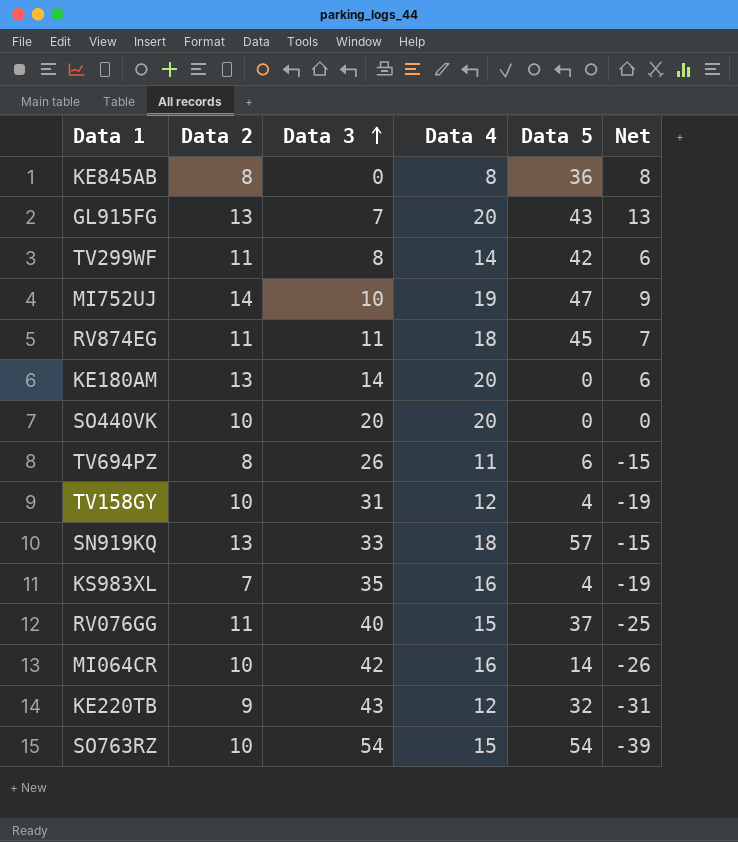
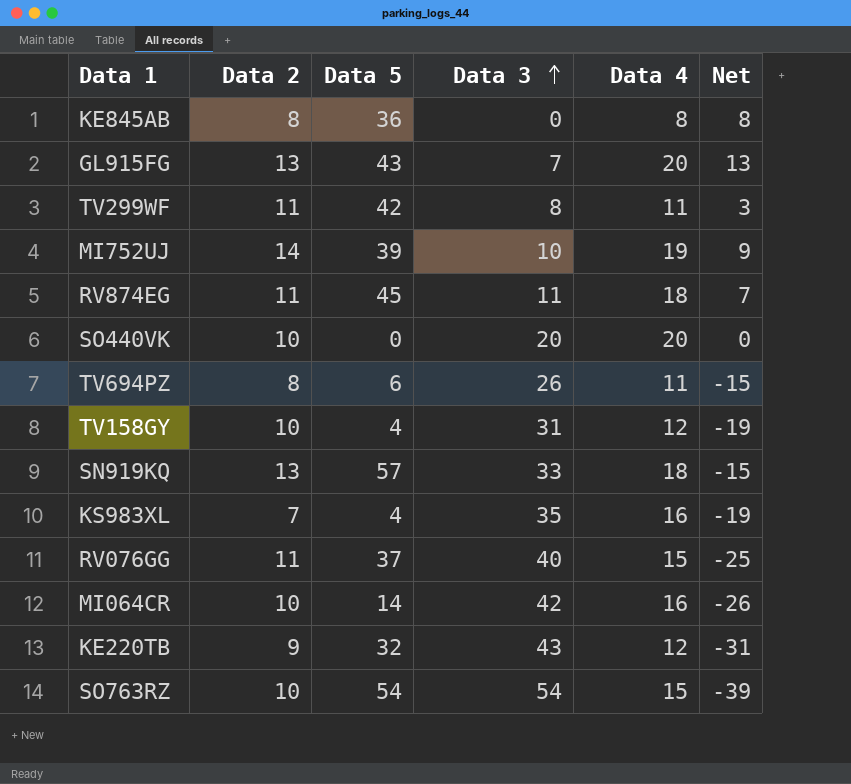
column Data 5 | position: 5 -> 3
row KE180AM: 13 | 14 | 20 | 0 | 6 -> none
TV299WF | Data 4: 14 -> 11
TV299WF | Net: 6 -> 3
MI752UJ | Data 5: 47 -> 39

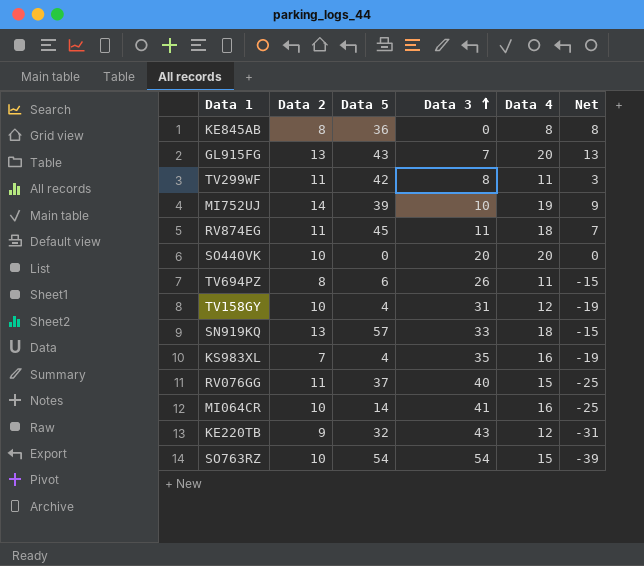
MI064CR | Data 3: 42 -> 41
MI064CR | Net: -26 -> -25

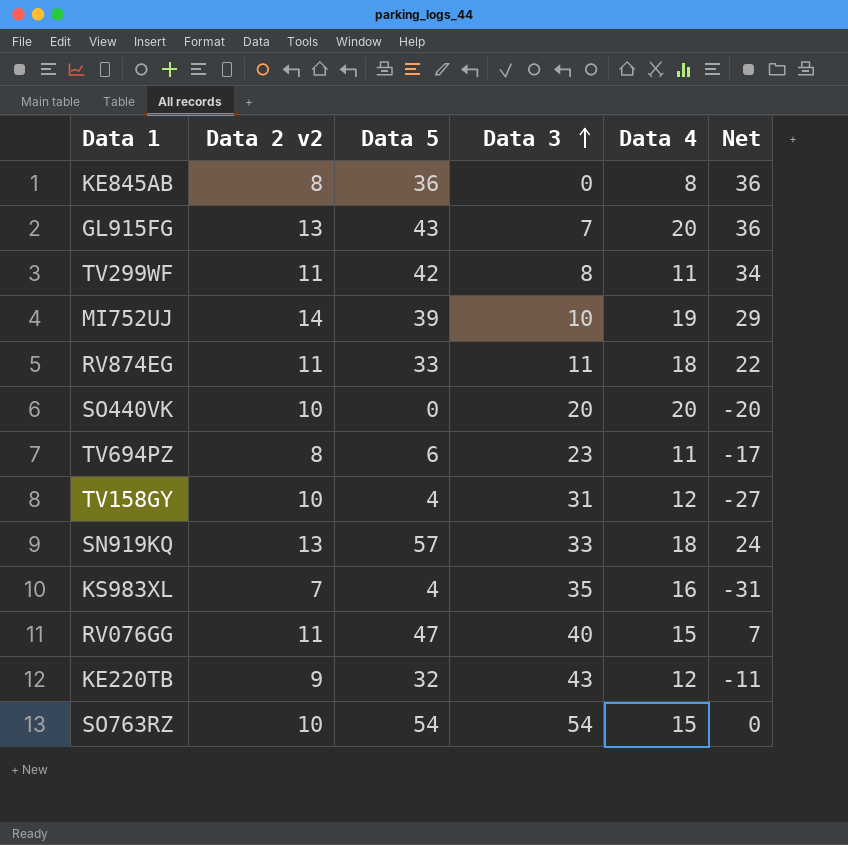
column name: Data 2 -> Data 2 v2
column Net | formula: [Data 4] - [Data 3] -> [Data 5] - [Data 3]
row MI064CR: 10 | 14 | 41 | 16 | -25 -> none
RV874EG | Data 5: 45 -> 33
TV694PZ | Data 3: 26 -> 23
RV076GG | Data 5: 37 -> 47

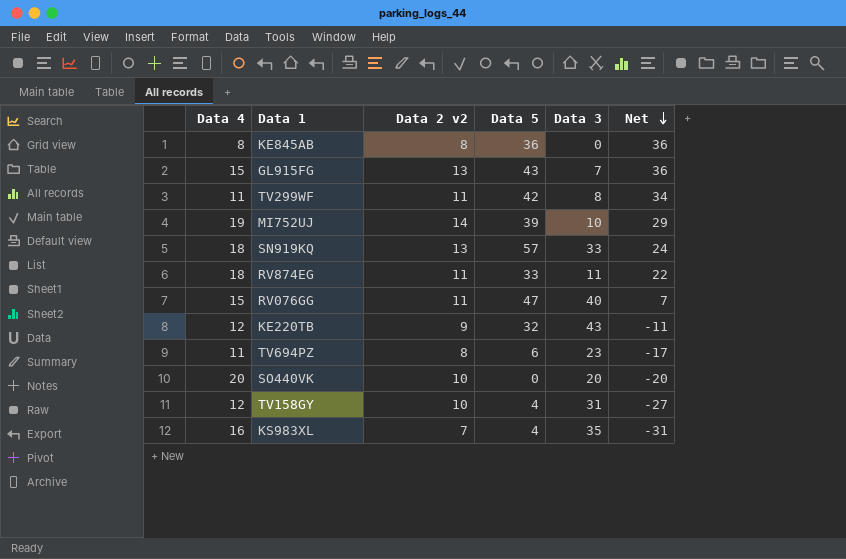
row order: Data 3 ascending -> Net descending
column Data 4 | position: 5 -> 1
row SO763RZ: 10 | 54 | 54 | 15 | 0 -> none
GL915FG | Data 4: 20 -> 15

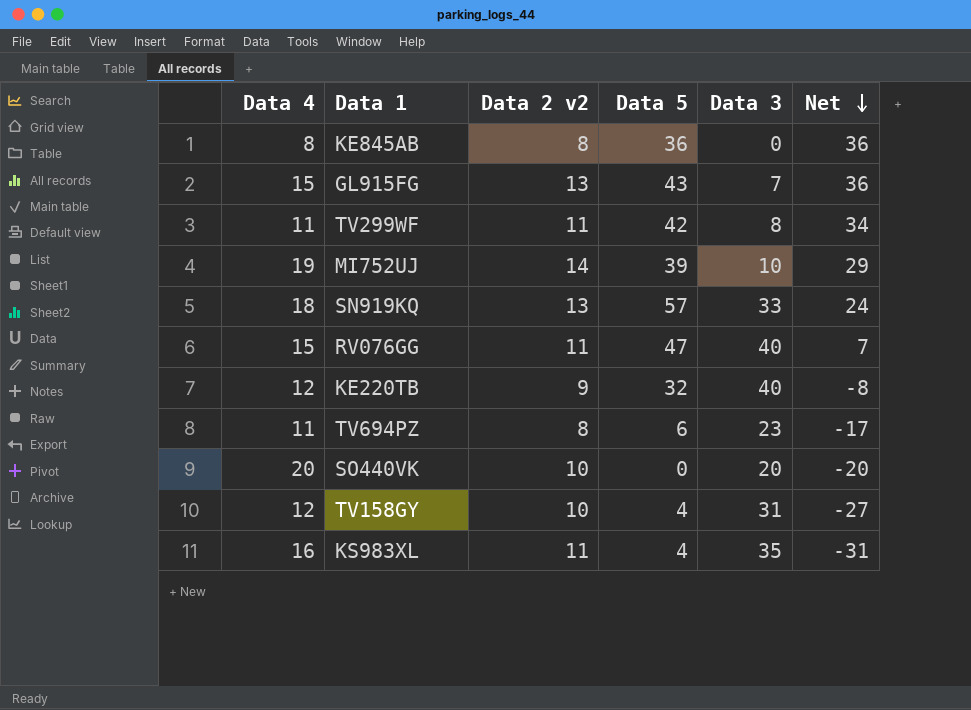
row RV874EG: 18 | 11 | 33 | 11 | 22 -> none
KE220TB | Data 3: 43 -> 40
KE220TB | Net: -11 -> -8
KS983XL | Data 2 v2: 7 -> 11

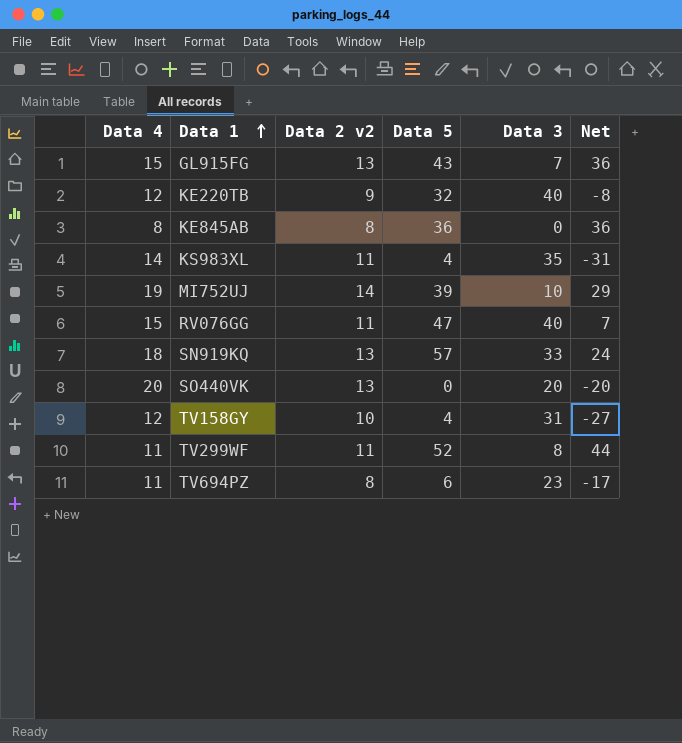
row order: Net descending -> Data 1 ascending
KS983XL | Data 4: 16 -> 14
SO440VK | Data 2 v2: 10 -> 13
TV299WF | Data 5: 42 -> 52
TV299WF | Net: 34 -> 44

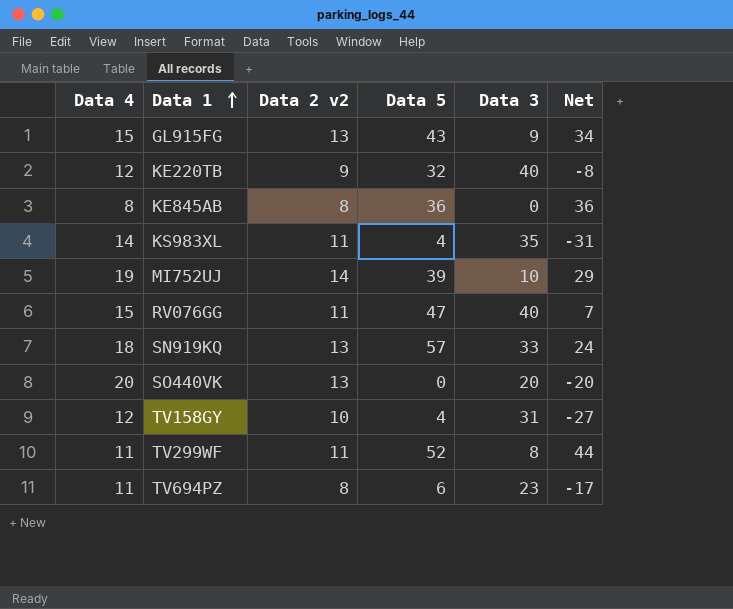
GL915FG | Data 3: 7 -> 9
GL915FG | Net: 36 -> 34

